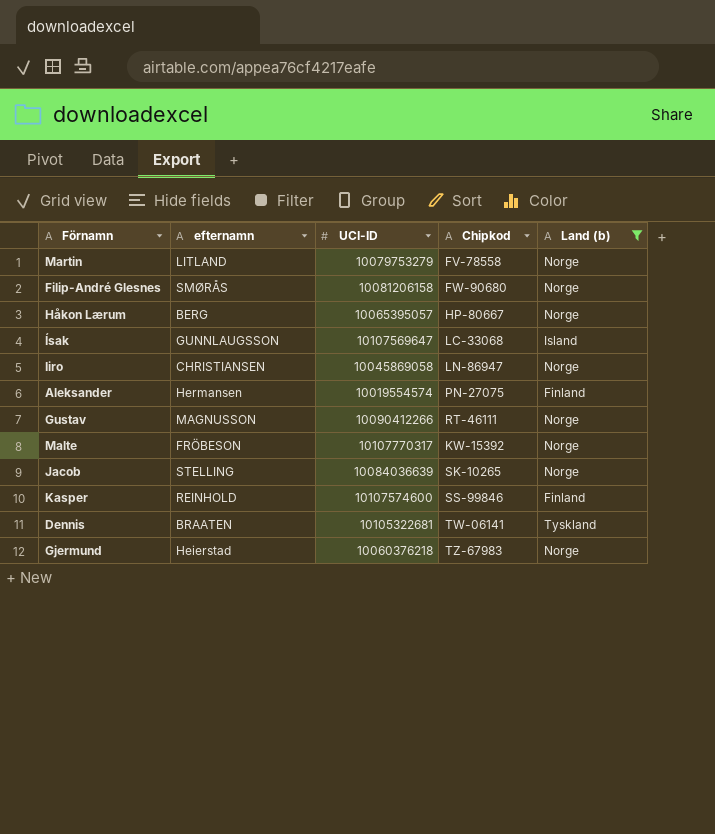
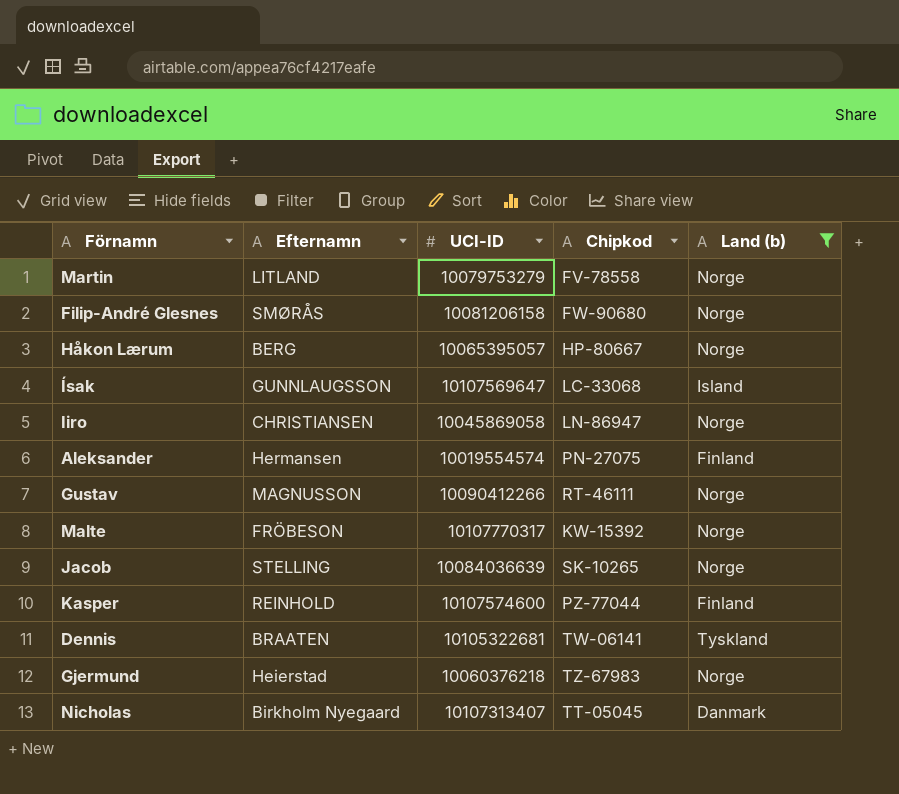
column name: efternamn -> Efternamn
Kasper | Chipkod: SS-99846 -> PZ-77044
row Nicholas: none -> Birkholm Nyegaard | 10107313407 | TT-05045 | Danmark

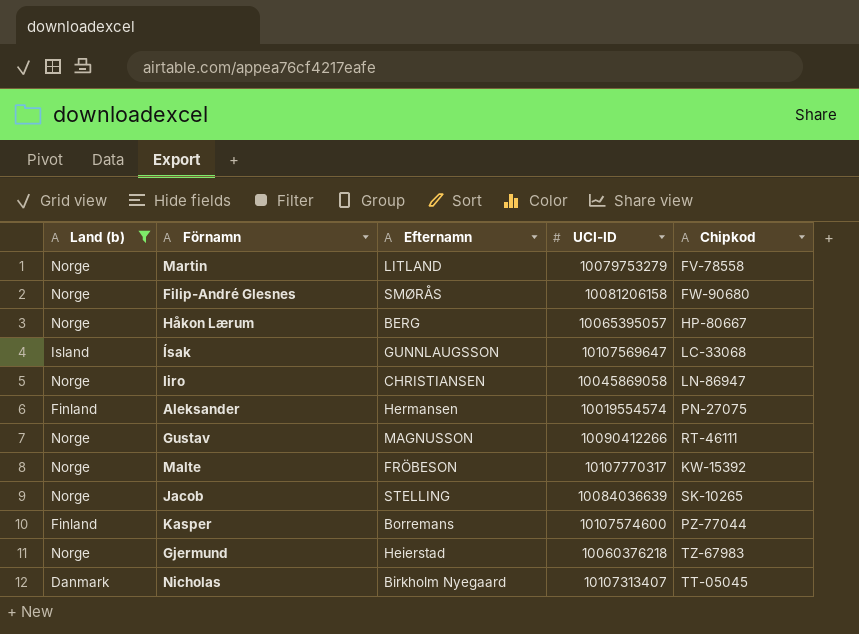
column Land (b) | position: 5 -> 1
row Dennis: BRAATEN | 10105322681 | TW-06141 | Tyskland -> none
Kasper | Efternamn: REINHOLD -> Borremans

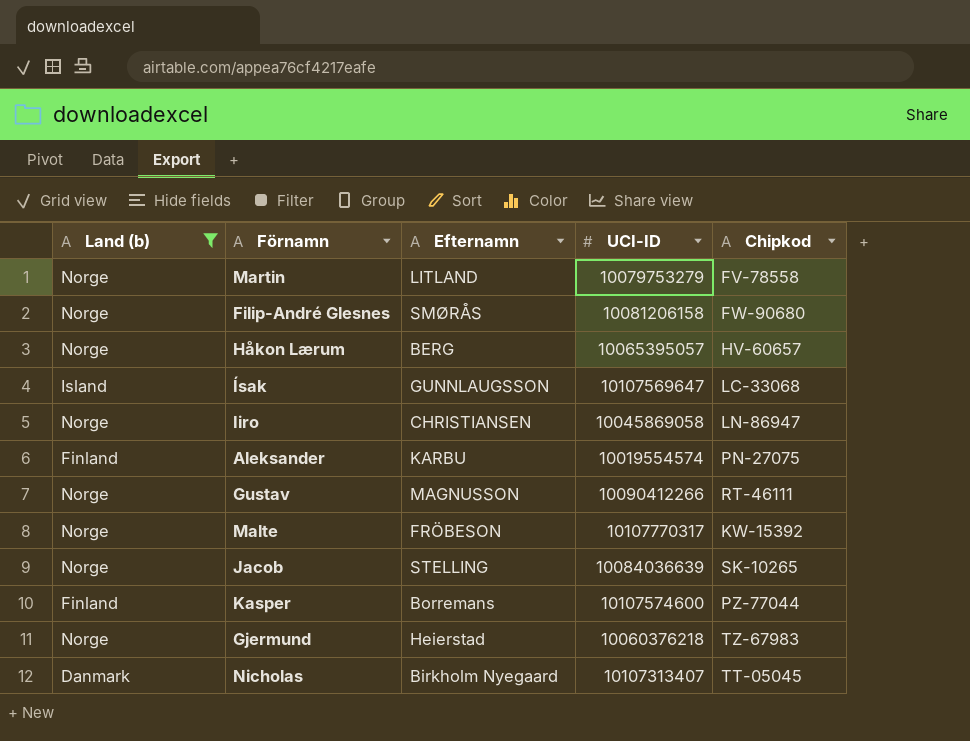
Håkon Lærum | Chipkod: HP-80667 -> HV-60657
Aleksander | Efternamn: Hermansen -> KARBU

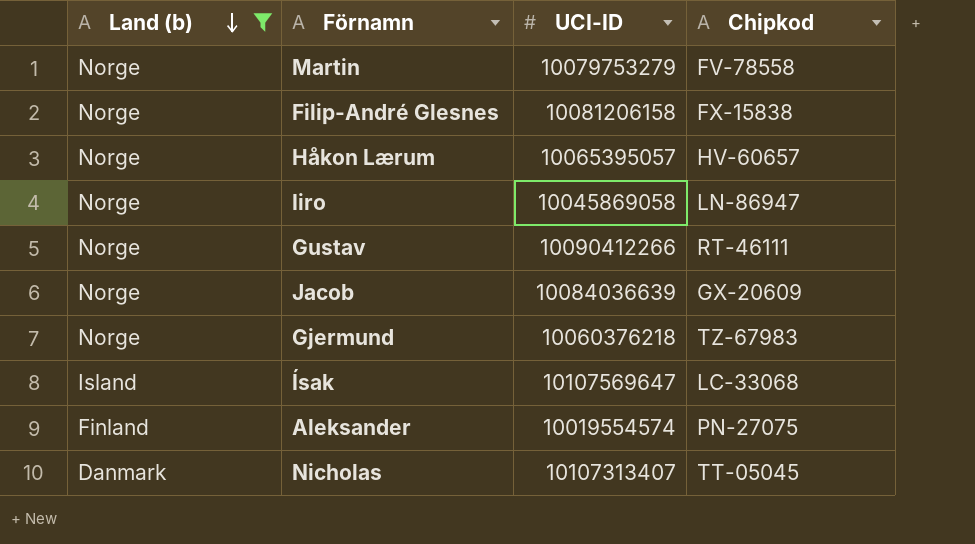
row order: none -> Land (b) descending
column Efternamn | position: 3 -> none
row Malte: Norge | FRÖBESON | 10107770317 | KW-15392 -> none
row Kasper: Finland | Borremans | 10107574600 | PZ-77044 -> none
Filip-André Glesnes | Chipkod: FW-90680 -> FX-15838
Jacob | Chipkod: SK-10265 -> GX-20609

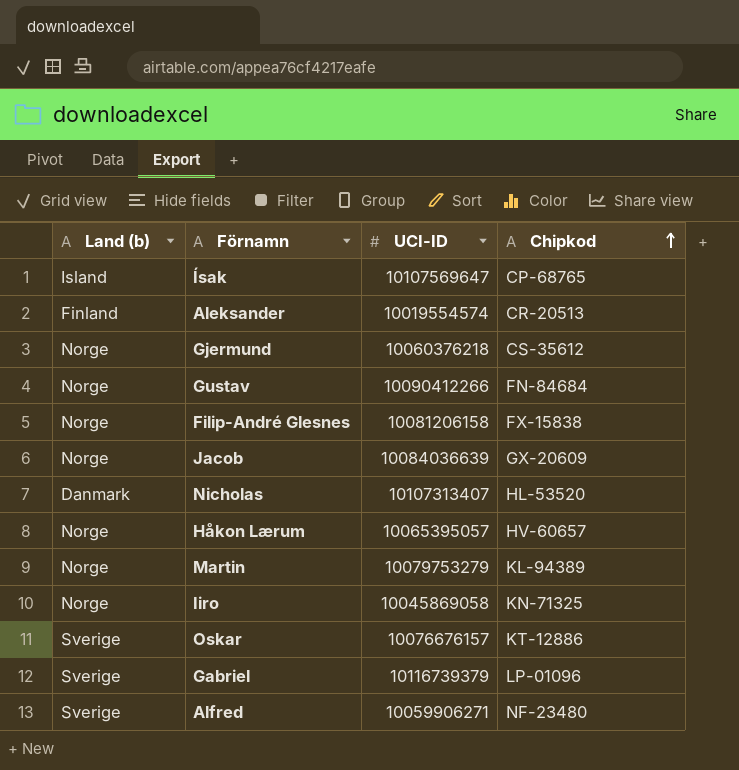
filter: Land (b) != Sverige -> none
row order: Land (b) descending -> Chipkod ascending
Ísak | Chipkod: LC-33068 -> CP-68765
Aleksander | Chipkod: PN-27075 -> CR-20513
Gjermund | Chipkod: TZ-67983 -> CS-35612
Gustav | Chipkod: RT-46111 -> FN-84684
Nicholas | Chipkod: TT-05045 -> HL-53520
Martin | Chipkod: FV-78558 -> KL-94389
Iiro | Chipkod: LN-86947 -> KN-71325

